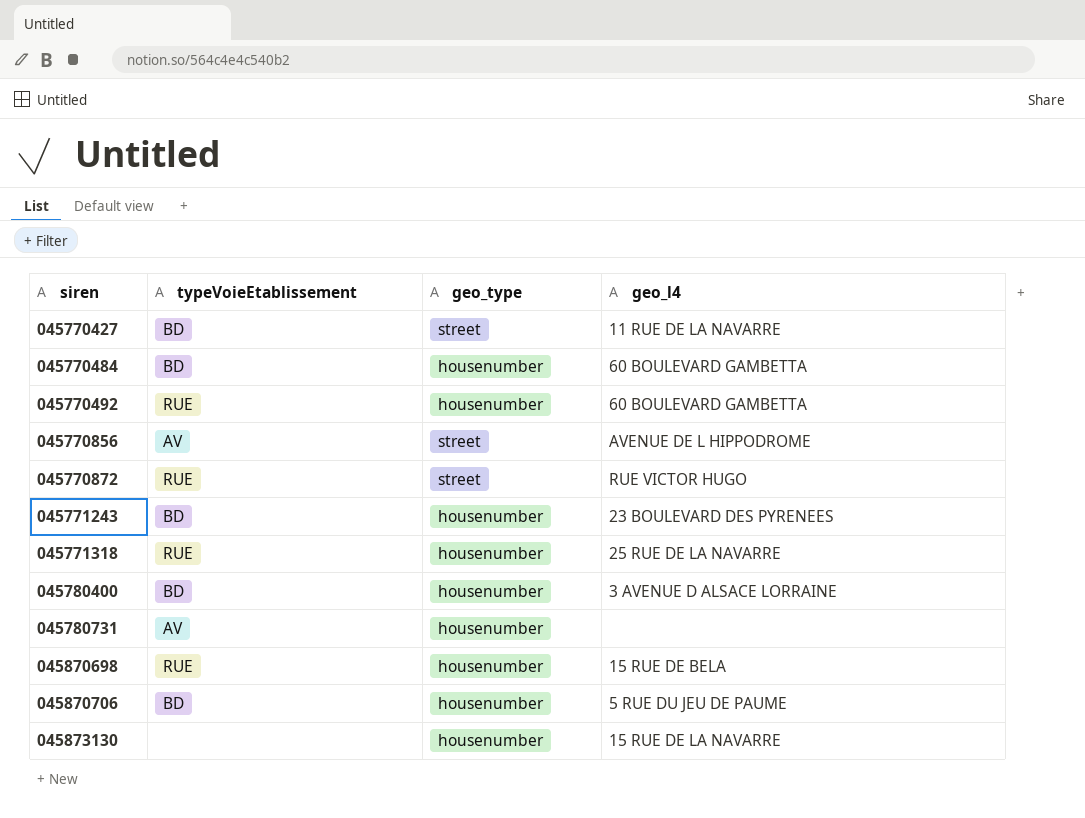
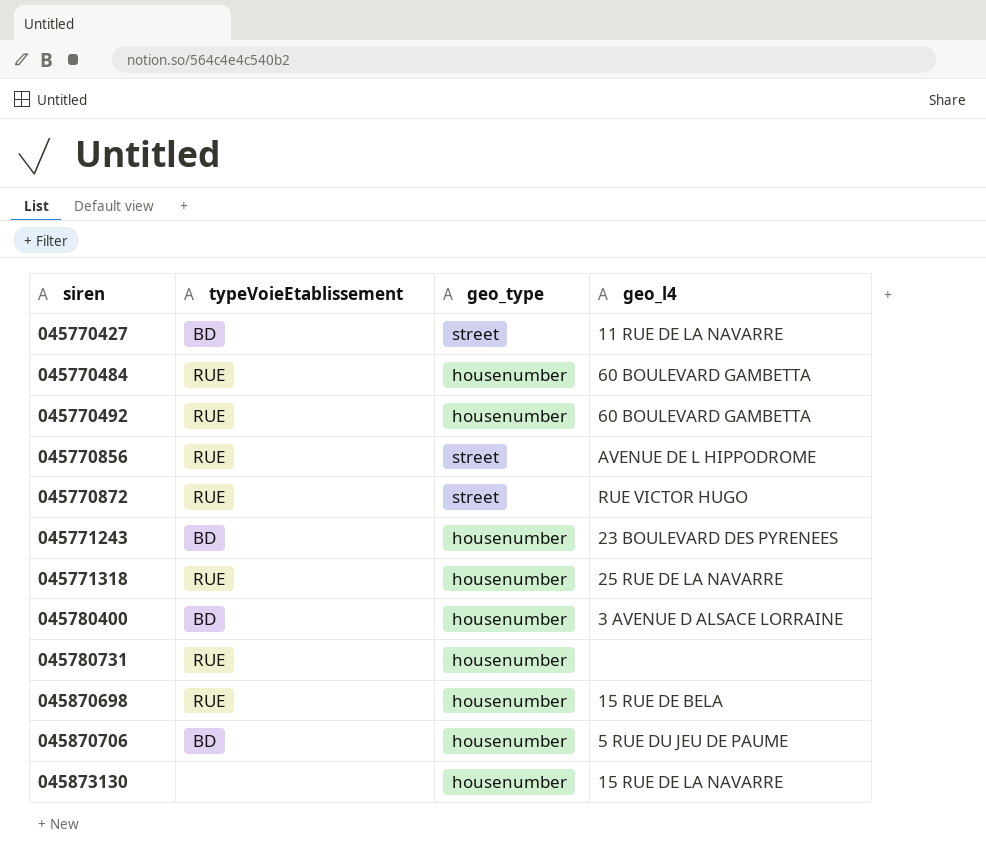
045770484 | typeVoieEtablissement: BD -> RUE
045770856 | typeVoieEtablissement: AV -> RUE
045780731 | typeVoieEtablissement: AV -> RUE

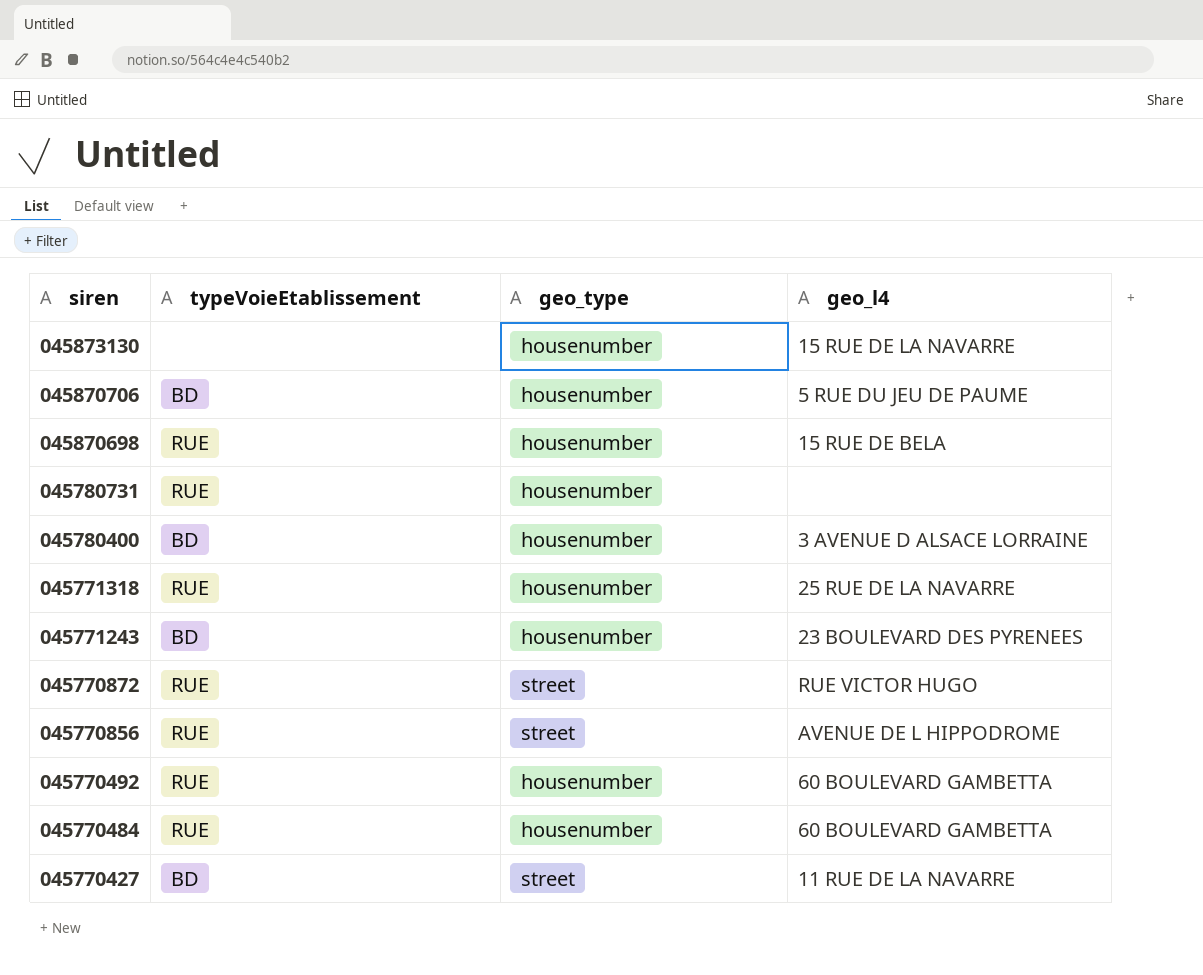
row order: siren ascending -> siren descending

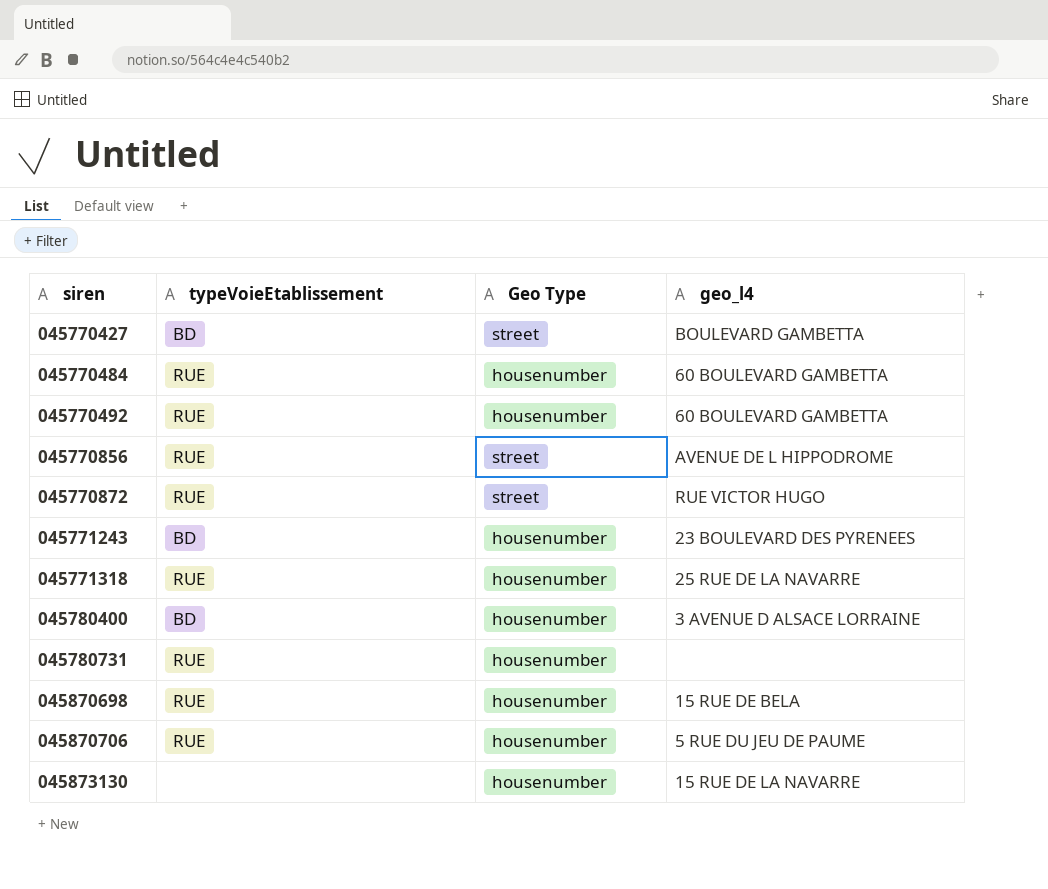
row order: siren descending -> siren ascending
column name: geo_type -> Geo Type
045770427 | geo_l4: 11 RUE DE LA NAVARRE -> BOULEVARD GAMBETTA
045870706 | typeVoieEtablissement: BD -> RUE

